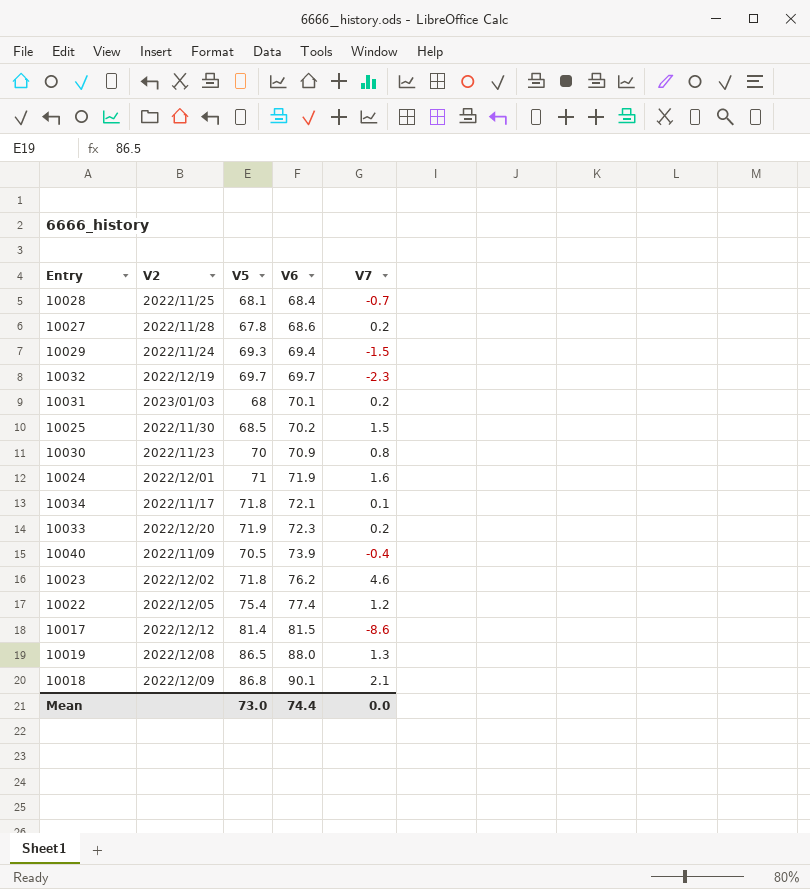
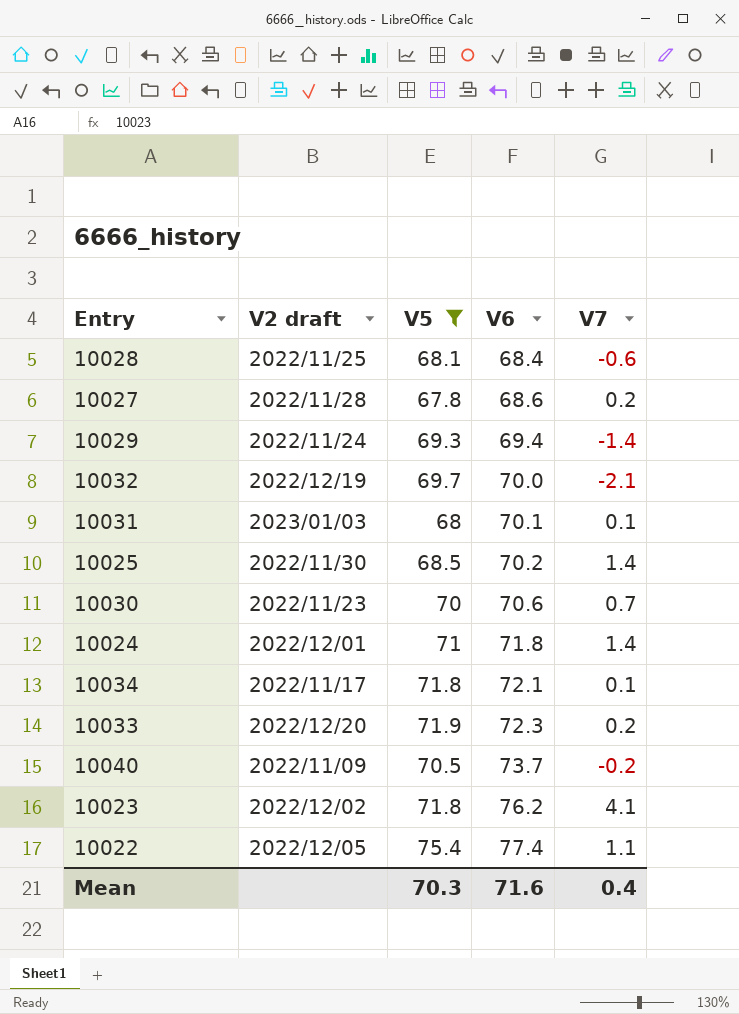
filter: none -> V5 <= 75.4
column name: V2 -> V2 draft
10028 | V7: -0.7 -> -0.6
10029 | V7: -1.5 -> -1.4
10032 | V6: 69.7 -> 70.0
10032 | V7: -2.3 -> -2.1
10031 | V7: 0.2 -> 0.1
10025 | V7: 1.5 -> 1.4
10030 | V6: 70.9 -> 70.6
10030 | V7: 0.8 -> 0.7
10024 | V6: 71.9 -> 71.8
10024 | V7: 1.6 -> 1.4
10040 | V6: 73.9 -> 73.7
10040 | V7: -0.4 -> -0.2
10023 | V7: 4.6 -> 4.1
10022 | V7: 1.2 -> 1.1
Mean | V5: 73.0 -> 70.3
Mean | V6: 74.4 -> 71.6
Mean | V7: 0.0 -> 0.4

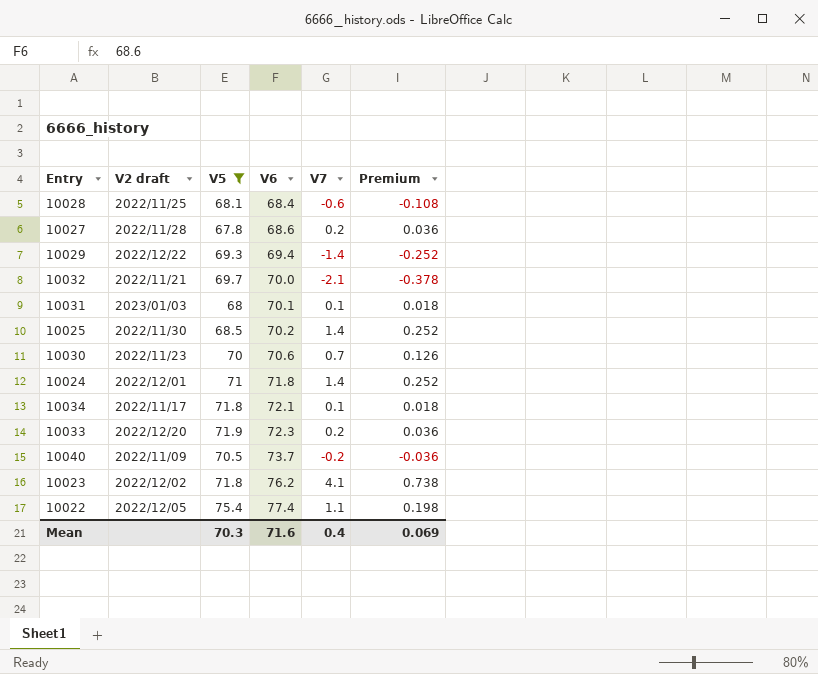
column Premium | formula: none -> [V7] * 0.18
10029 | V2 draft: 2022/11/24 -> 2022/12/22
10032 | V2 draft: 2022/12/19 -> 2022/11/21

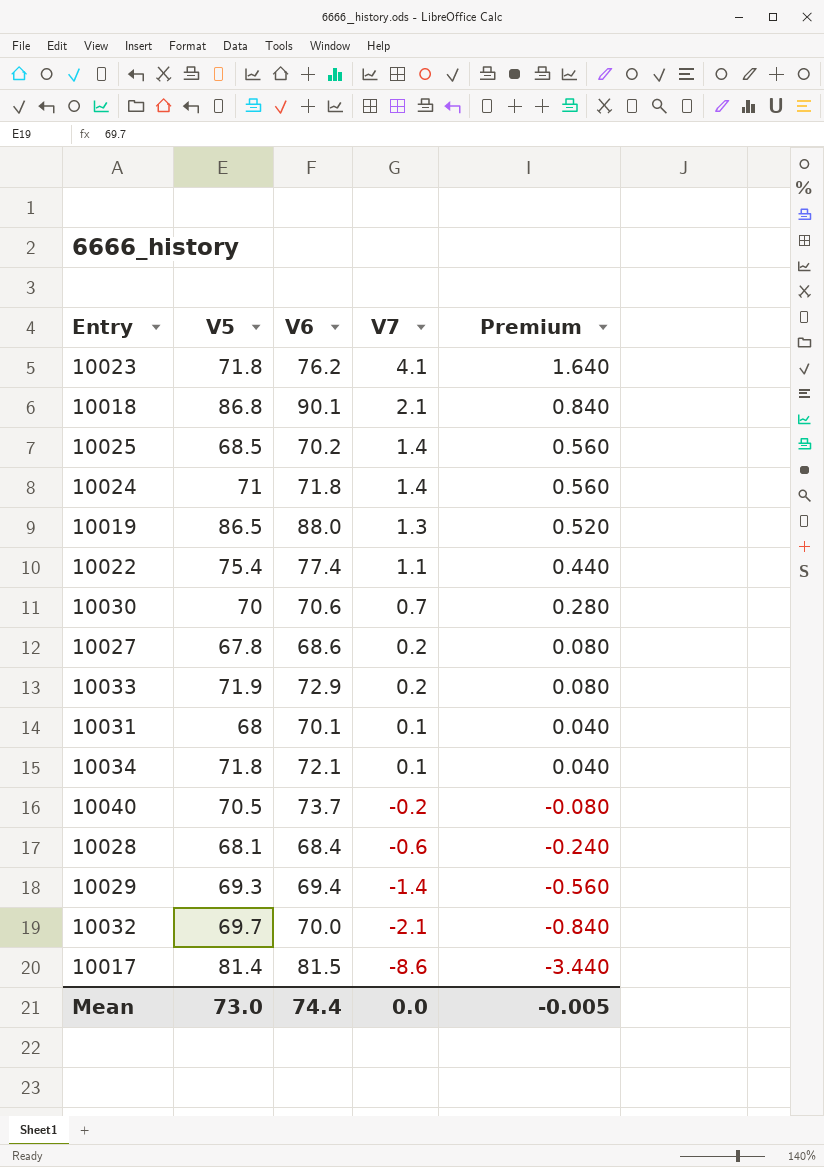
filter: V5 <= 75.4 -> none
row order: V6 ascending -> V7 descending
column V2 draft | position: 2 -> none
column Premium | formula: [V7] * 0.18 -> [V7] * 0.4
10033 | V6: 72.3 -> 72.9
Mean | V5: 70.3 -> 73.0
Mean | V6: 71.6 -> 74.4
Mean | V7: 0.4 -> 0.0
Mean | Premium: 0.069 -> -0.005

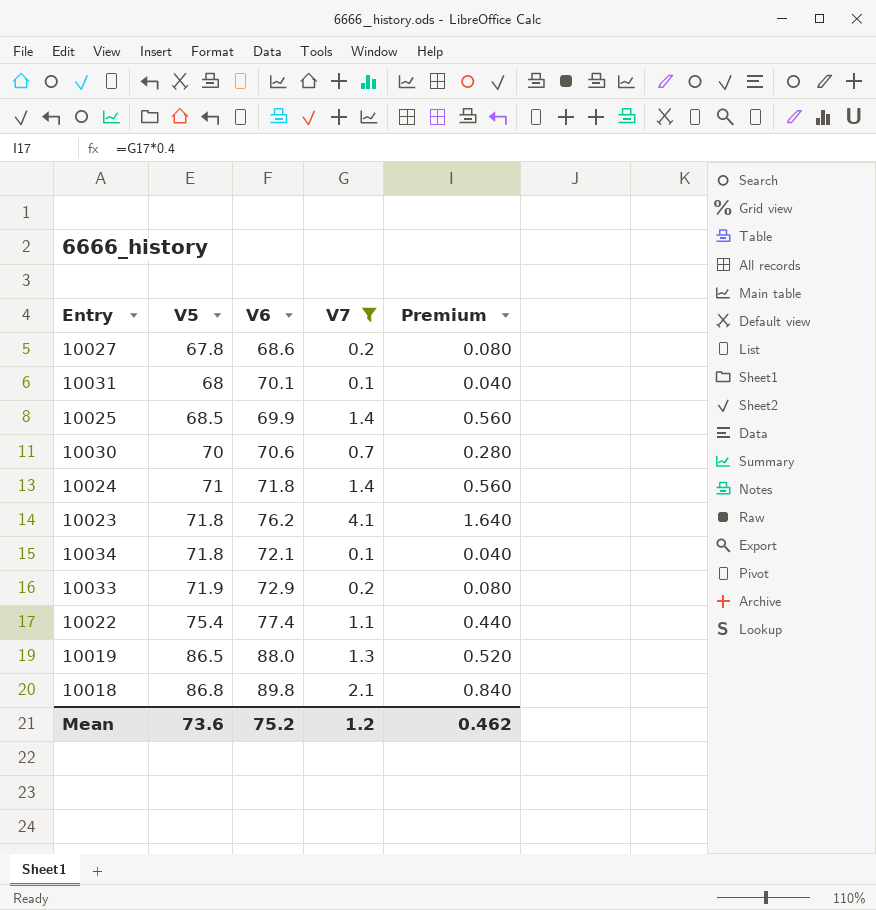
filter: none -> V7 >= 0.1
row order: V7 descending -> V5 ascending
10025 | V6: 70.2 -> 69.9
10018 | V6: 90.1 -> 89.8
Mean | V5: 73.0 -> 73.6
Mean | V6: 74.4 -> 75.2
Mean | V7: 0.0 -> 1.2
Mean | Premium: -0.005 -> 0.462

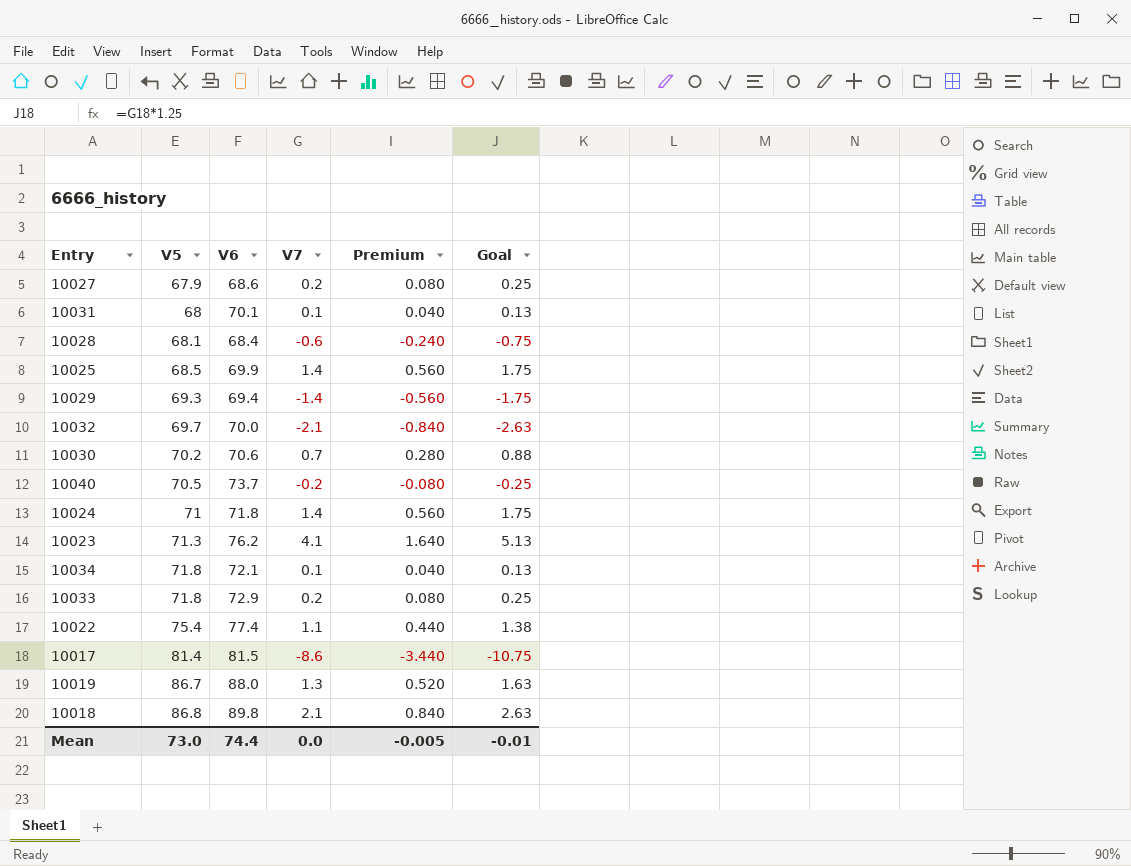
filter: V7 >= 0.1 -> none
column Goal | formula: none -> [V7] * 1.25
10027 | V5: 67.8 -> 67.9
10030 | V5: 70 -> 70.2
10023 | V5: 71.8 -> 71.3
10033 | V5: 71.9 -> 71.8
10019 | V5: 86.5 -> 86.7
Mean | V5: 73.6 -> 73.0
Mean | V6: 75.2 -> 74.4
Mean | V7: 1.2 -> 0.0
Mean | Premium: 0.462 -> -0.005

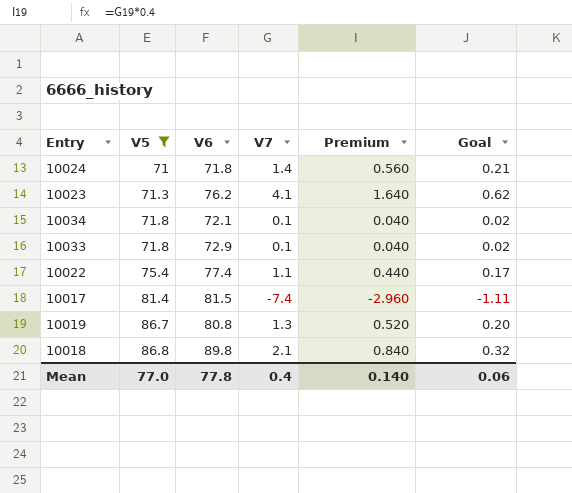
filter: none -> V5 >= 71
column Goal | formula: [V7] * 1.25 -> [V7] * 0.15
10033 | V7: 0.2 -> 0.1
10033 | Premium: 0.080 -> 0.040
10017 | V7: -8.6 -> -7.4
10017 | Premium: -3.440 -> -2.960
10019 | V6: 88.0 -> 80.8
Mean | V5: 73.0 -> 77.0
Mean | V6: 74.4 -> 77.8
Mean | V7: 0.0 -> 0.4
Mean | Premium: -0.005 -> 0.140
Mean | Goal: -0.01 -> 0.06

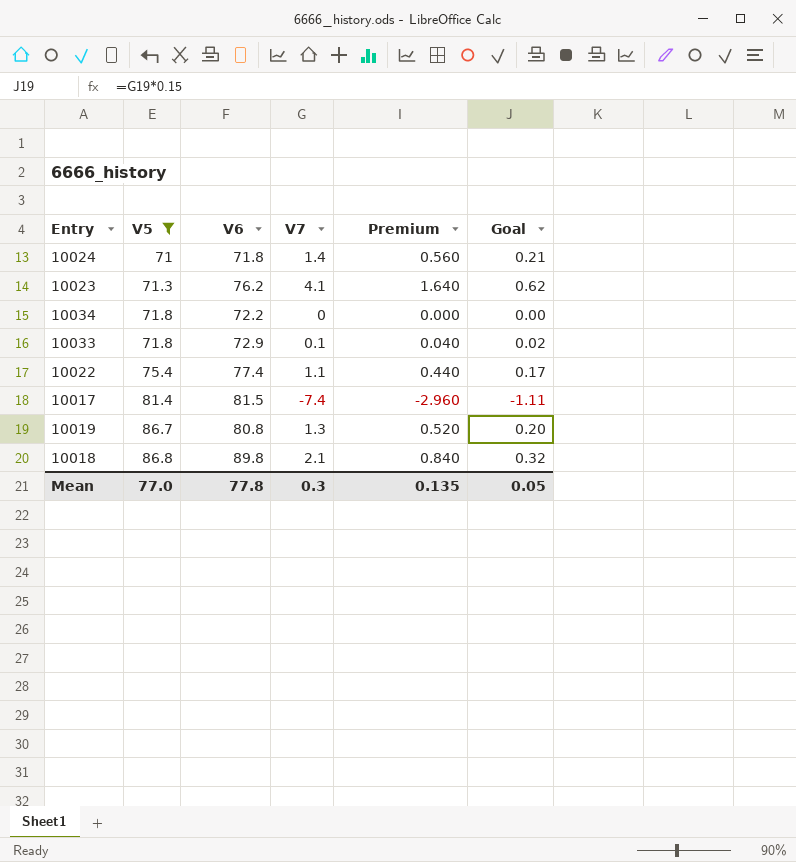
10034 | V6: 72.1 -> 72.2
10034 | V7: 0.1 -> 0
10034 | Premium: 0.040 -> 0.000
10034 | Goal: 0.02 -> 0.00
Mean | V7: 0.4 -> 0.3
Mean | Premium: 0.140 -> 0.135
Mean | Goal: 0.06 -> 0.05

